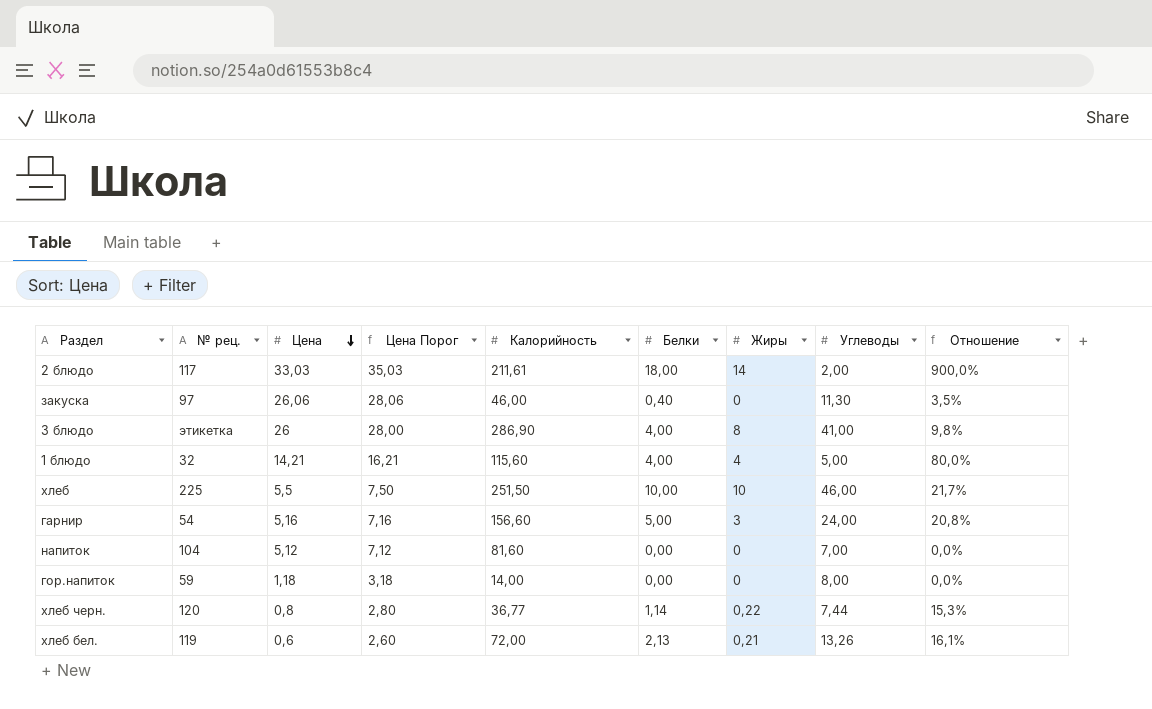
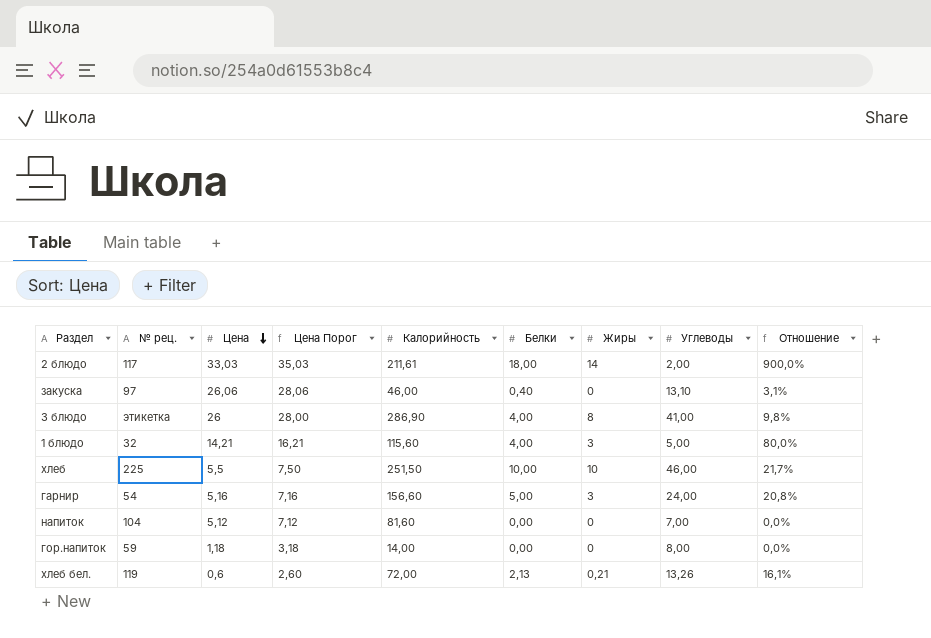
row хлеб черн.: 120 | 0,8 | 2,80 | 36,77 | 1,14 | 0,22 | 7,44 | 15,3% -> none
закуска | Углеводы: 11,30 -> 13,10
закуска | Отношение: 3,5% -> 3,1%
1 блюдо | Жиры: 4 -> 3

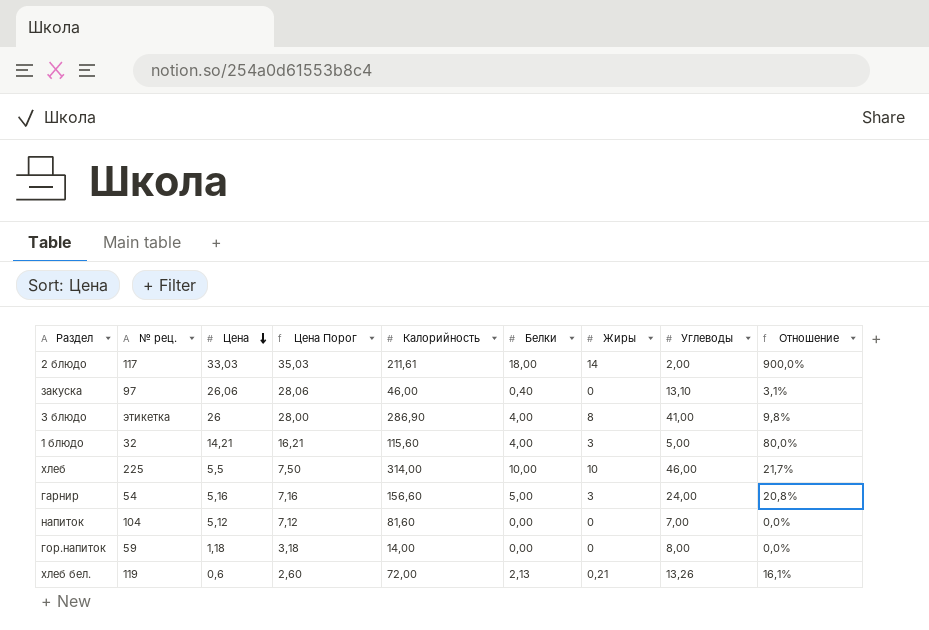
хлеб | Калорийность: 251,50 -> 314,00

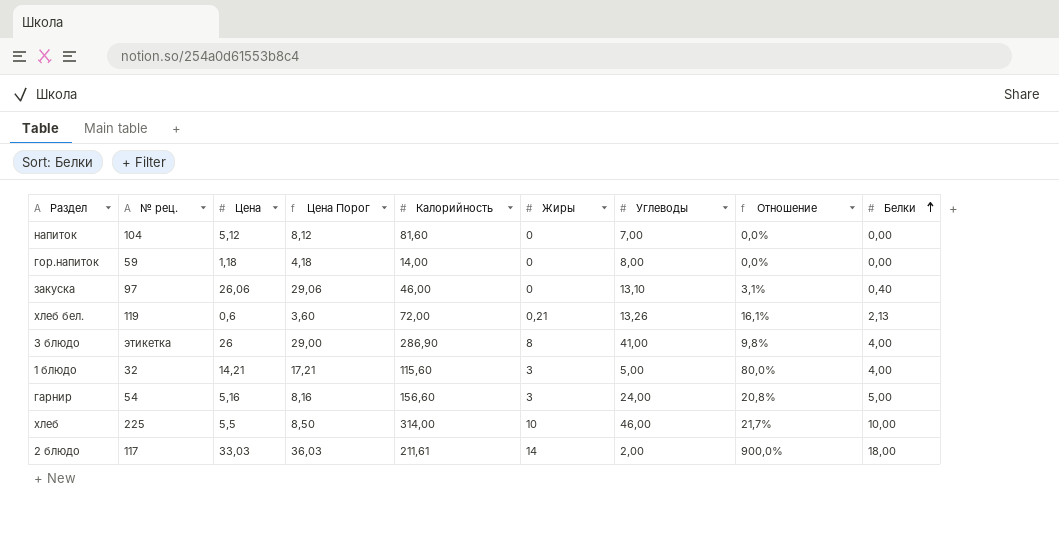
row order: Цена descending -> Белки ascending
column Цена Порог | formula: [Цена] + 2 -> [Цена] + 3
column Белки | position: 6 -> 9

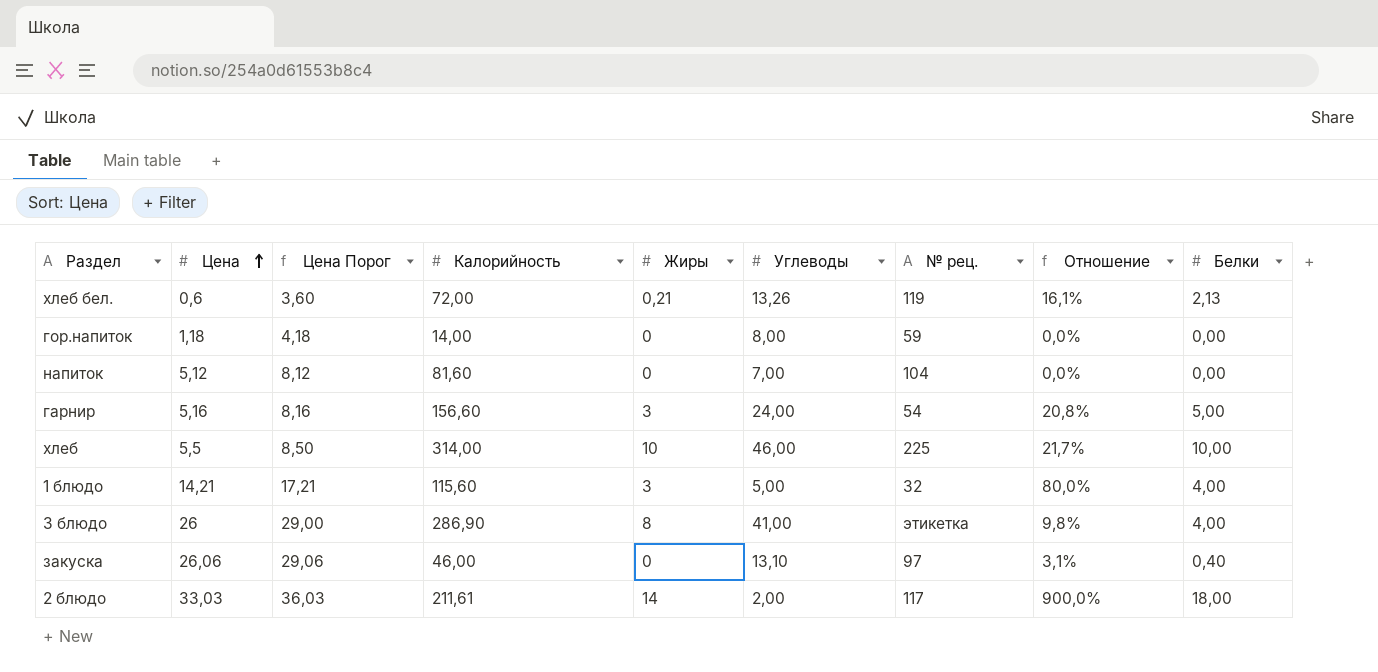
row order: Белки ascending -> Цена ascending
column № рец. | position: 2 -> 7

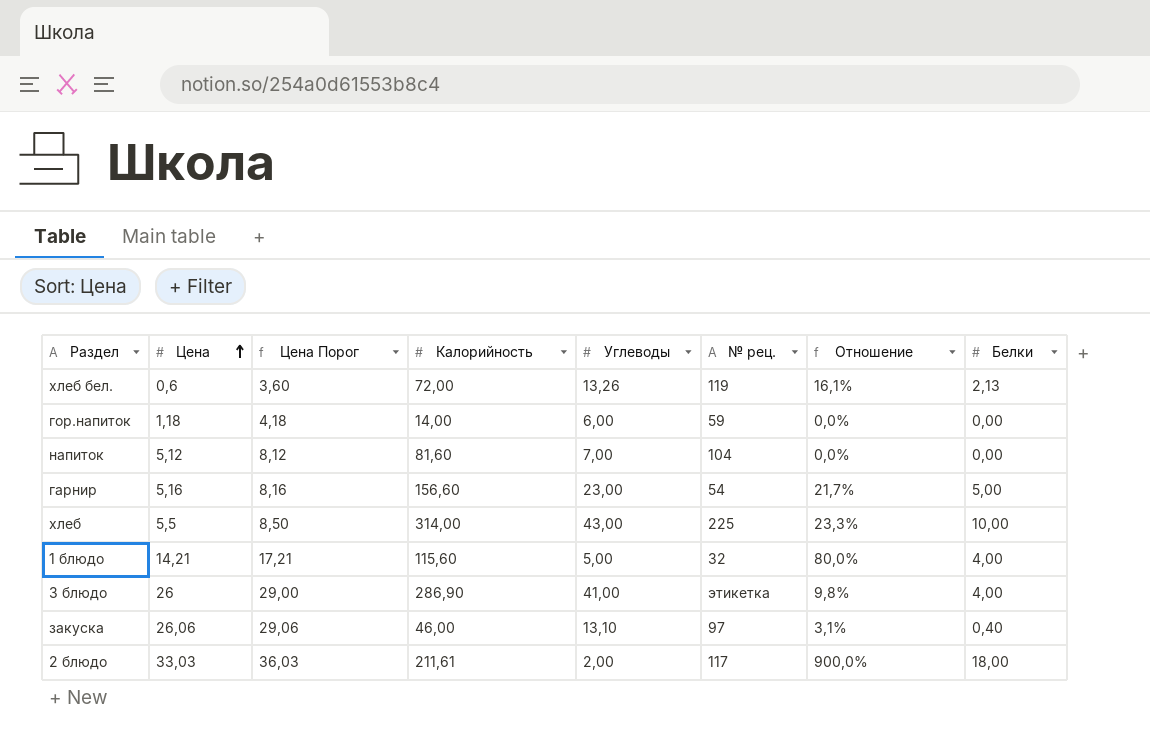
column Жиры | position: 5 -> none
гор.напиток | Углеводы: 8,00 -> 6,00
гарнир | Углеводы: 24,00 -> 23,00
гарнир | Отношение: 20,8% -> 21,7%
хлеб | Углеводы: 46,00 -> 43,00
хлеб | Отношение: 21,7% -> 23,3%

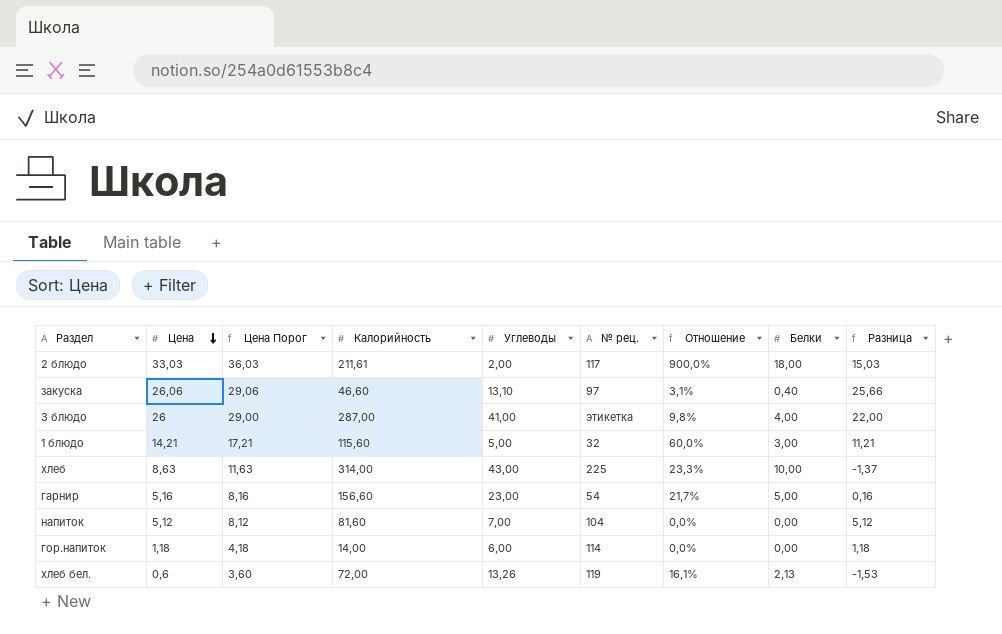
row order: Цена ascending -> Цена descending
column Разница | formula: none -> [Цена] - [Белки]
закуска | Калорийность: 46,00 -> 46,60
3 блюдо | Калорийность: 286,90 -> 287,00
1 блюдо | Отношение: 80,0% -> 60,0%
1 блюдо | Белки: 4,00 -> 3,00
хлеб | Цена: 5,5 -> 8,63
хлеб | Цена Порог: 8,50 -> 11,63
гор.напиток | № рец.: 59 -> 114

